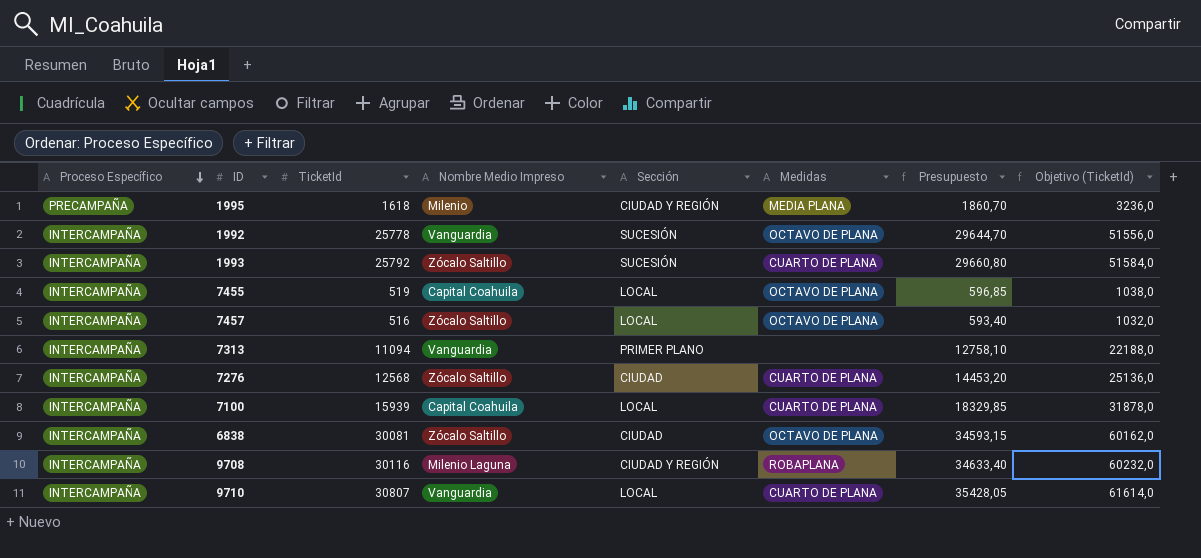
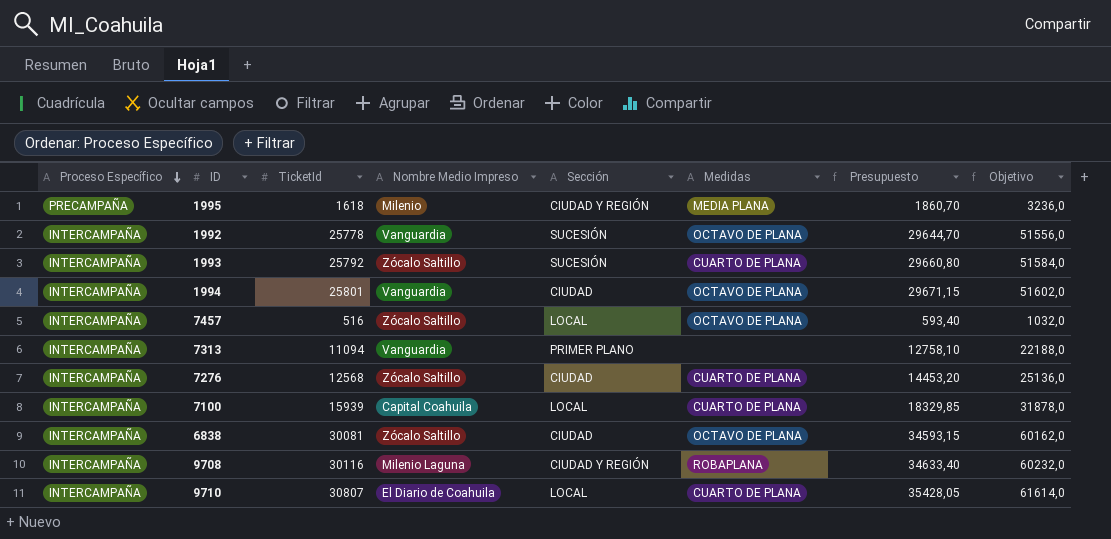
column name: Objetivo (TicketId) -> Objetivo
row 7455: INTERCAMPAÑA | 519 | Capital Coahuila | LOCAL | OCTAVO DE PLANA | 596,85 | 1038,0 -> none
row 1994: none -> INTERCAMPAÑA | 25801 | Vanguardia | CIUDAD | OCTAVO DE PLANA | 29671,15 | 51602,0
9710 | Nombre Medio Impreso: Vanguardia -> El Diario de Coahuila

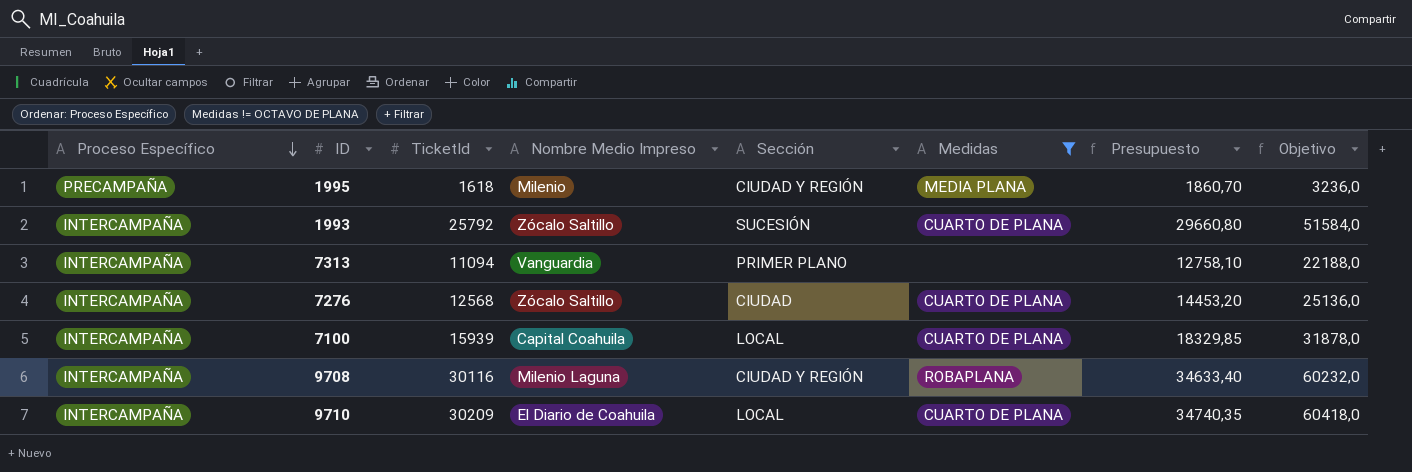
filter: none -> Medidas != OCTAVO DE PLANA
9710 | TicketId: 30807 -> 30209
9710 | Presupuesto: 35428,05 -> 34740,35
9710 | Objetivo: 61614,0 -> 60418,0

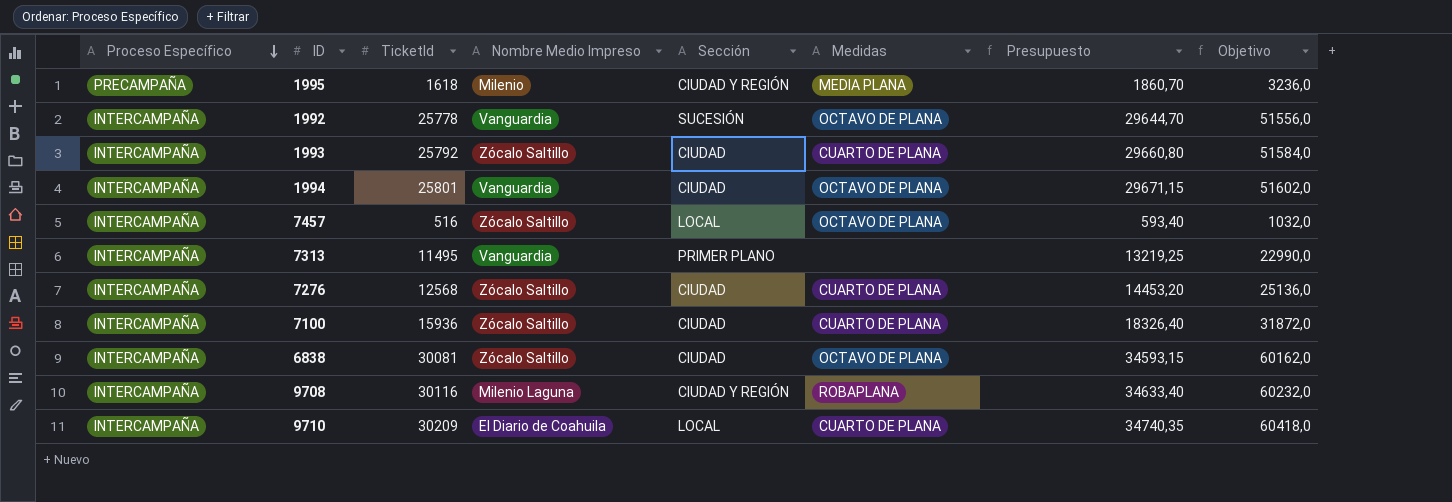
filter: Medidas != OCTAVO DE PLANA -> none
1993 | Sección: SUCESIÓN -> CIUDAD
7313 | TicketId: 11094 -> 11495
7313 | Presupuesto: 12758,10 -> 13219,25
7313 | Objetivo: 22188,0 -> 22990,0
7100 | TicketId: 15939 -> 15936
7100 | Nombre Medio Impreso: Capital Coahuila -> Zócalo Saltillo
7100 | Sección: LOCAL -> CIUDAD
7100 | Presupuesto: 18329,85 -> 18326,40
7100 | Objetivo: 31878,0 -> 31872,0

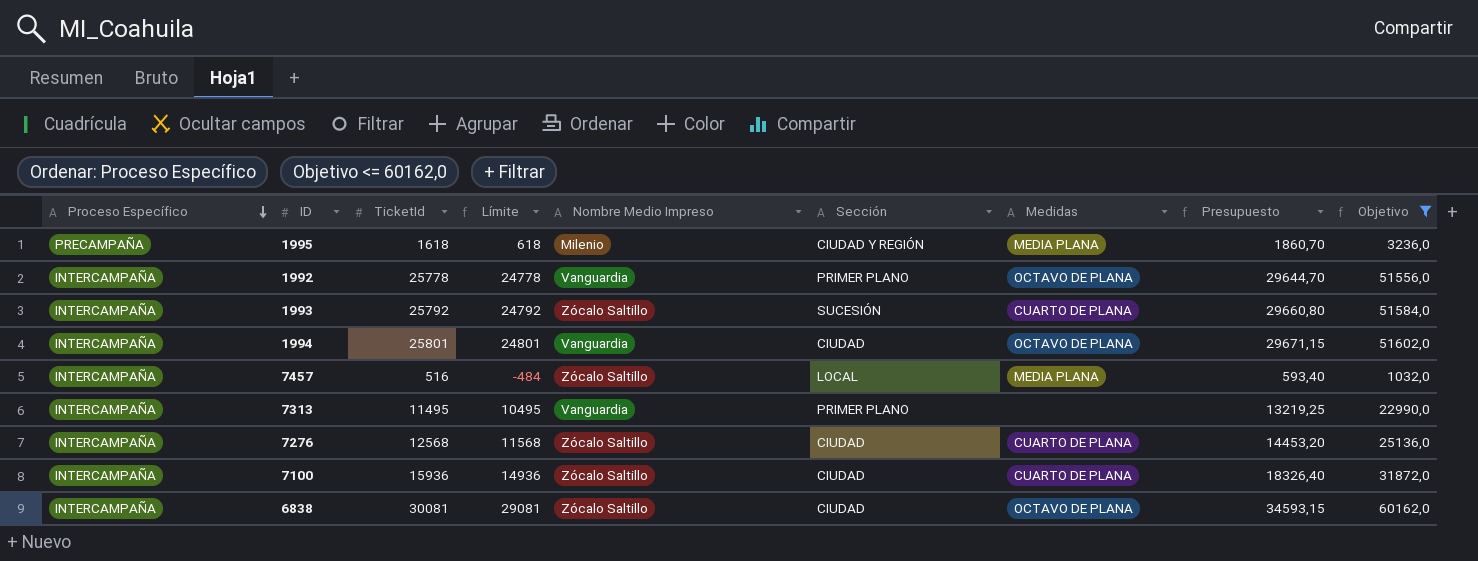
filter: none -> Objetivo <= 60162,0
column Límite | formula: none -> [TicketId] - 1000
1992 | Sección: SUCESIÓN -> PRIMER PLANO
1993 | Sección: CIUDAD -> SUCESIÓN
7457 | Medidas: OCTAVO DE PLANA -> MEDIA PLANA

